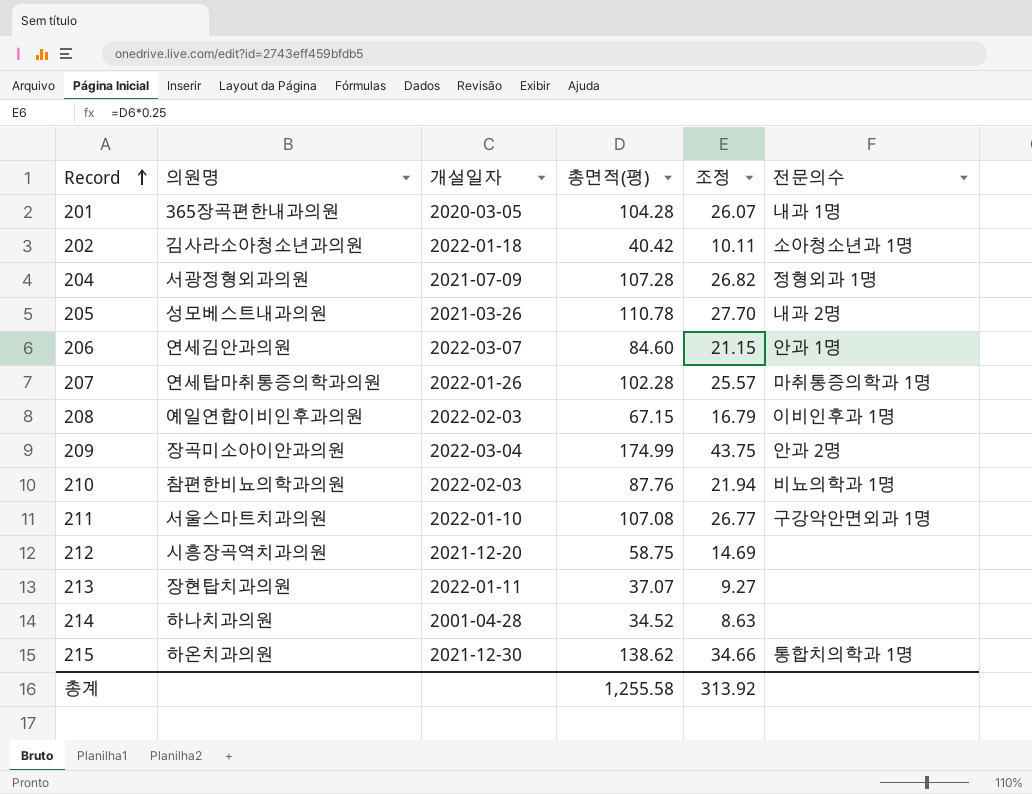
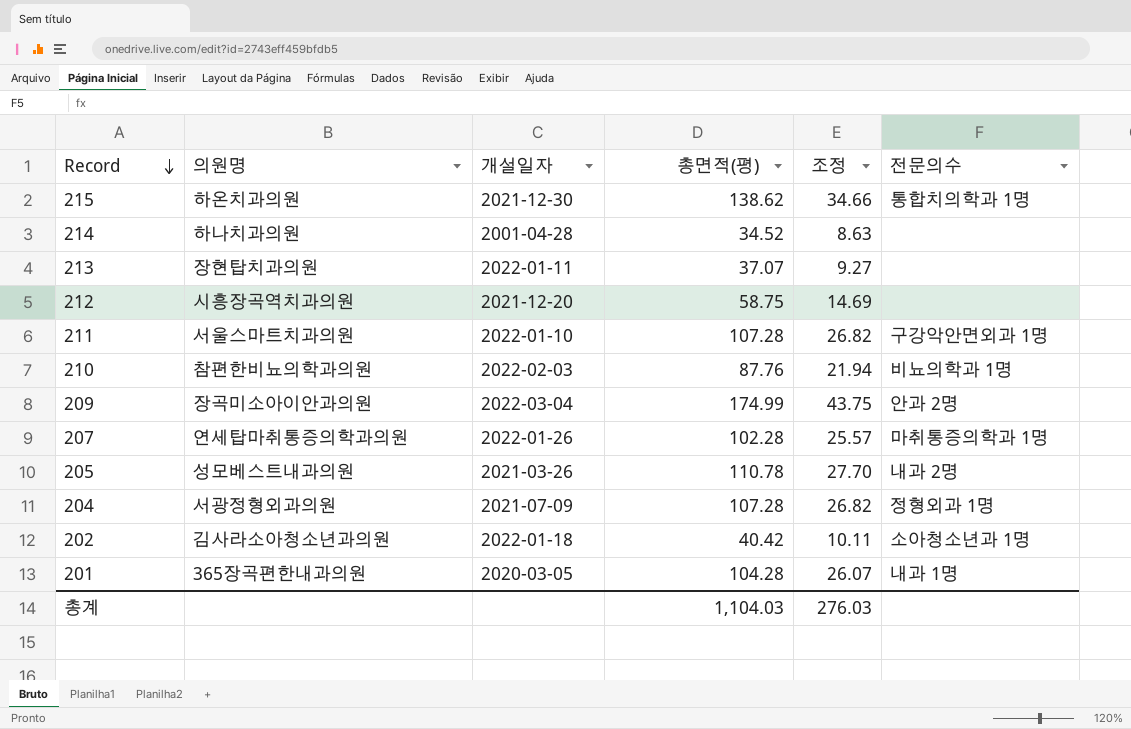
row order: Record ascending -> Record descending
row 206: 연세김안과의원 | 2022-03-07 | 84.60 | 21.15 | 안과 1명 -> none
row 208: 예일연합이비인후과의원 | 2022-02-03 | 67.15 | 16.79 | 이비인후과 1명 -> none
211 | 총면적(평): 107.08 -> 107.28
211 | 조정: 26.77 -> 26.82
총계 | 총면적(평): 1,255.58 -> 1,104.03
총계 | 조정: 313.92 -> 276.03

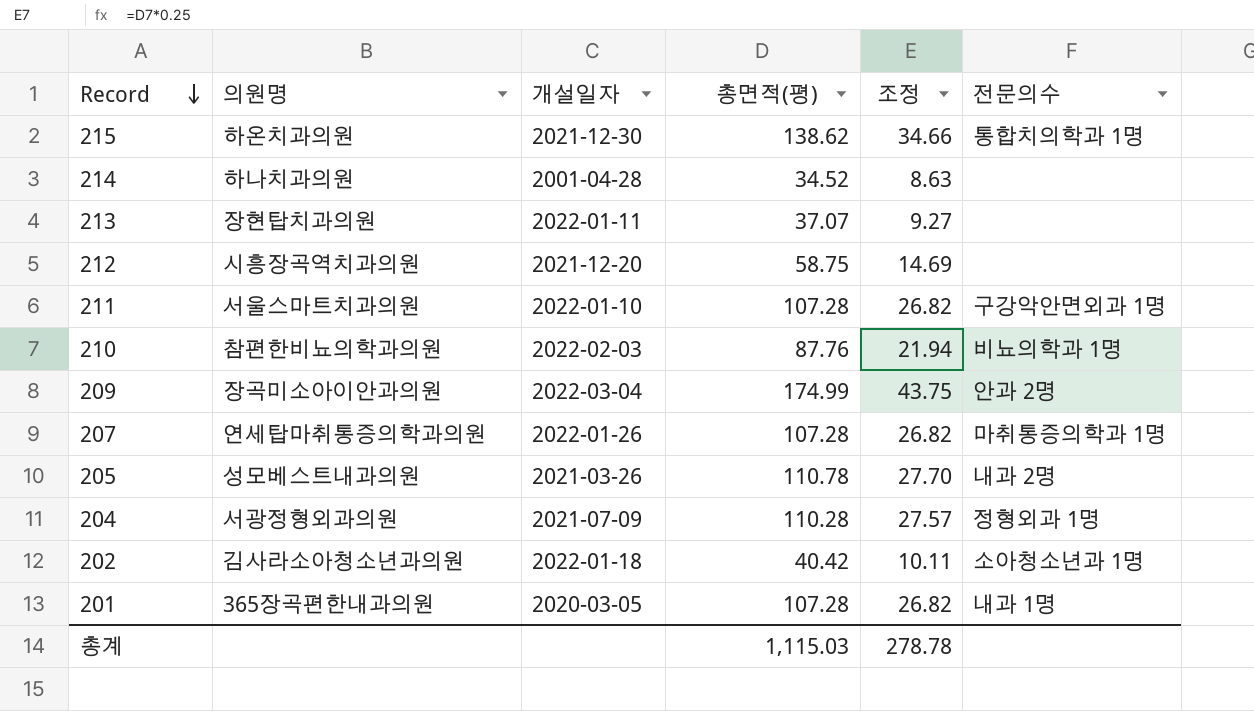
207 | 총면적(평): 102.28 -> 107.28
207 | 조정: 25.57 -> 26.82
204 | 총면적(평): 107.28 -> 110.28
204 | 조정: 26.82 -> 27.57
201 | 총면적(평): 104.28 -> 107.28
201 | 조정: 26.07 -> 26.82
총계 | 총면적(평): 1,104.03 -> 1,115.03
총계 | 조정: 276.03 -> 278.78

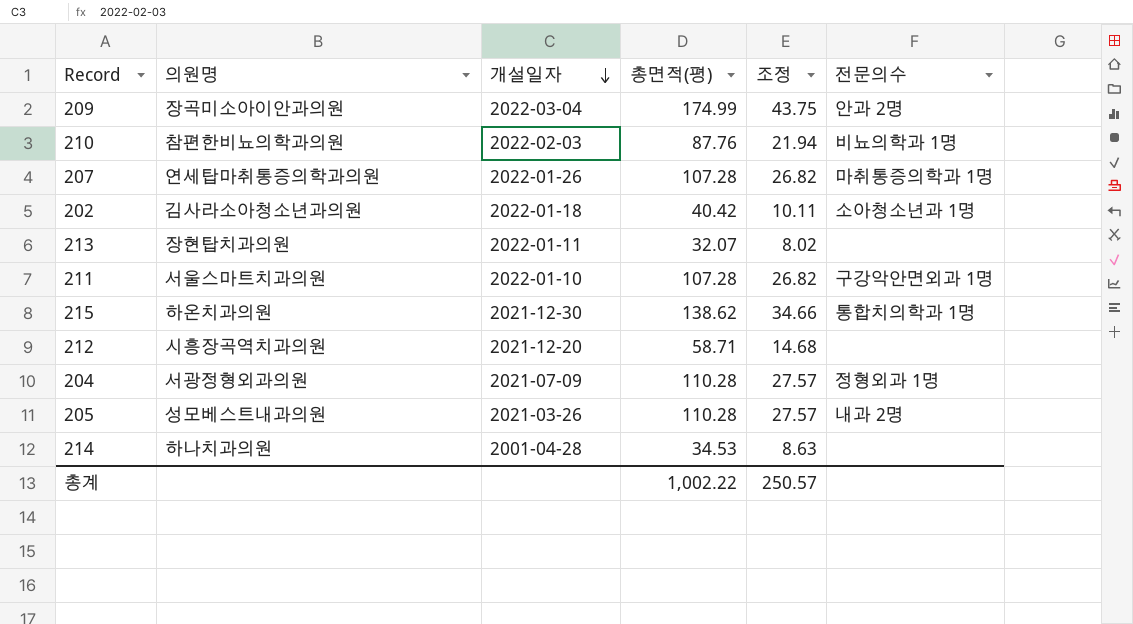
row order: Record descending -> 개설일자 descending
row 201: 365장곡편한내과의원 | 2020-03-05 | 107.28 | 26.82 | 내과 1명 -> none
213 | 총면적(평): 37.07 -> 32.07
213 | 조정: 9.27 -> 8.02
212 | 총면적(평): 58.75 -> 58.71
212 | 조정: 14.69 -> 14.68
205 | 총면적(평): 110.78 -> 110.28
205 | 조정: 27.70 -> 27.57
214 | 총면적(평): 34.52 -> 34.53
총계 | 총면적(평): 1,115.03 -> 1,002.22
총계 | 조정: 278.78 -> 250.57

